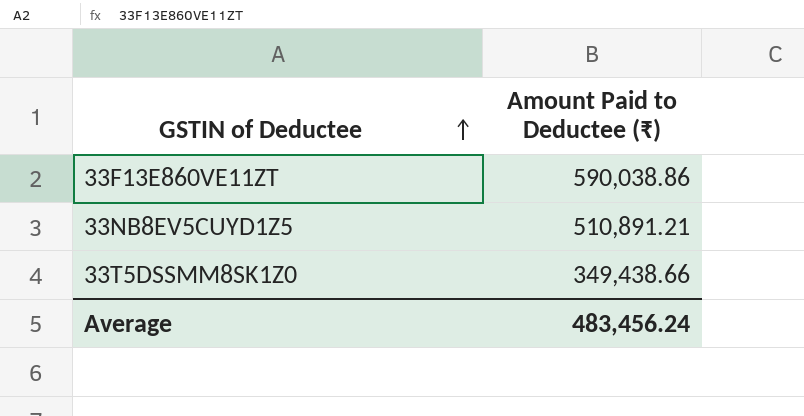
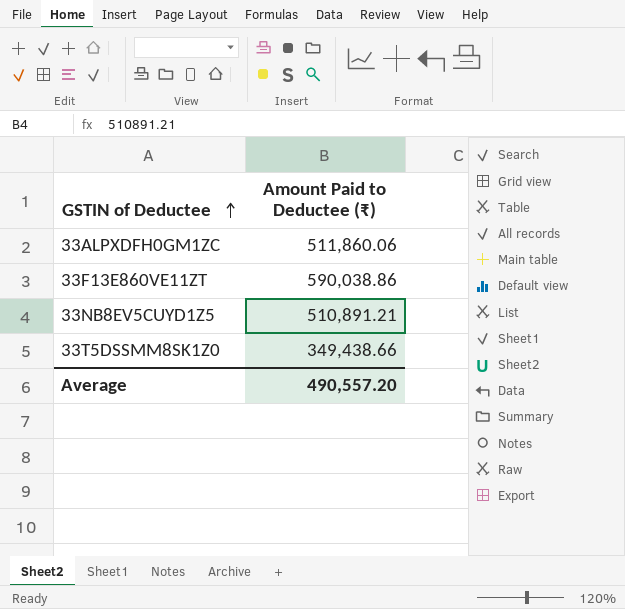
row 33ALPXDFH0GM1ZC: none -> 511,860.06
Average | Amount Paid to Deductee (₹): 483,456.24 -> 490,557.20

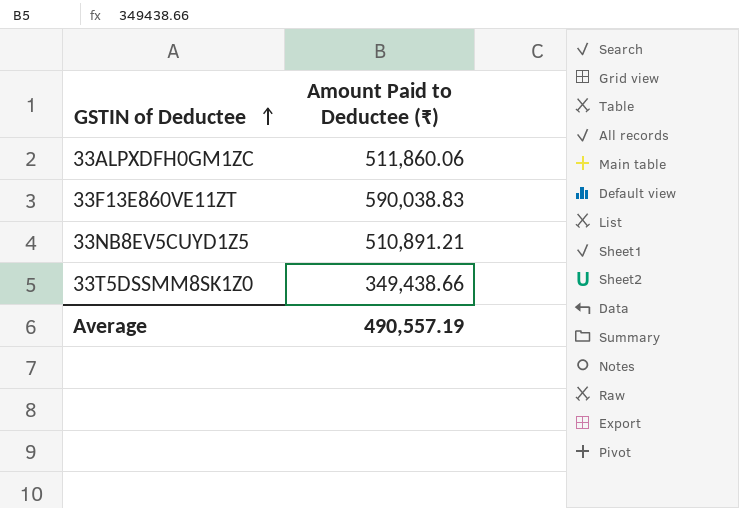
33F13E860VE11ZT | Amount Paid to Deductee (₹): 590,038.86 -> 590,038.83
Average | Amount Paid to Deductee (₹): 490,557.20 -> 490,557.19

